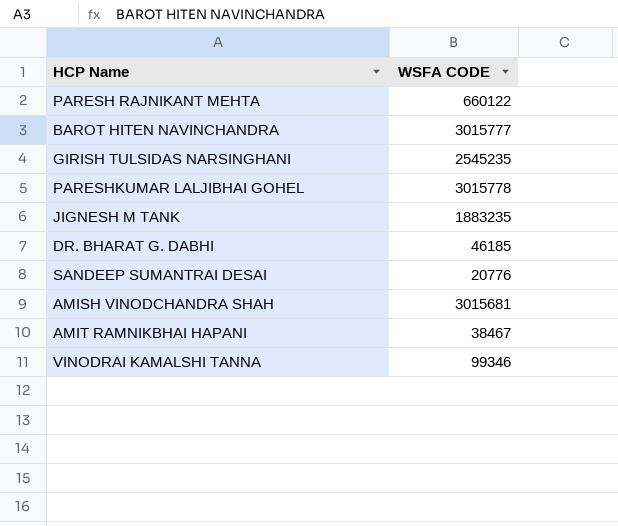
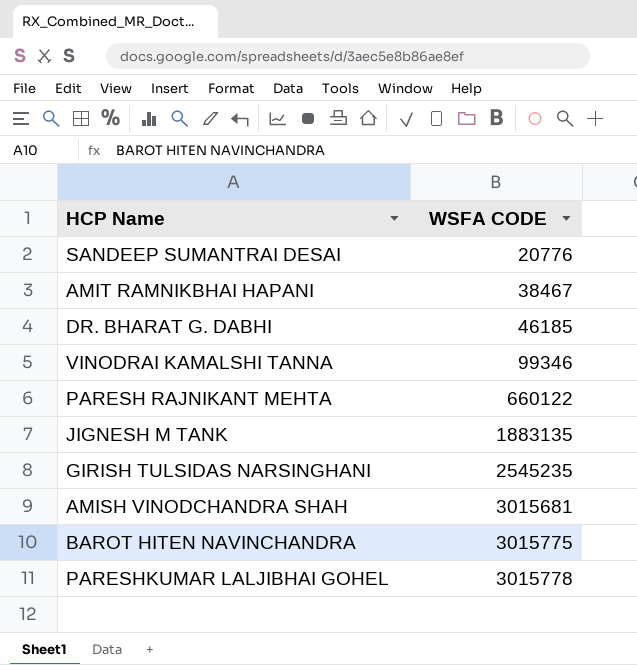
row order: none -> WSFA CODE ascending
JIGNESH M TANK | WSFA CODE: 1883235 -> 1883135
BAROT HITEN NAVINCHANDRA | WSFA CODE: 3015777 -> 3015775

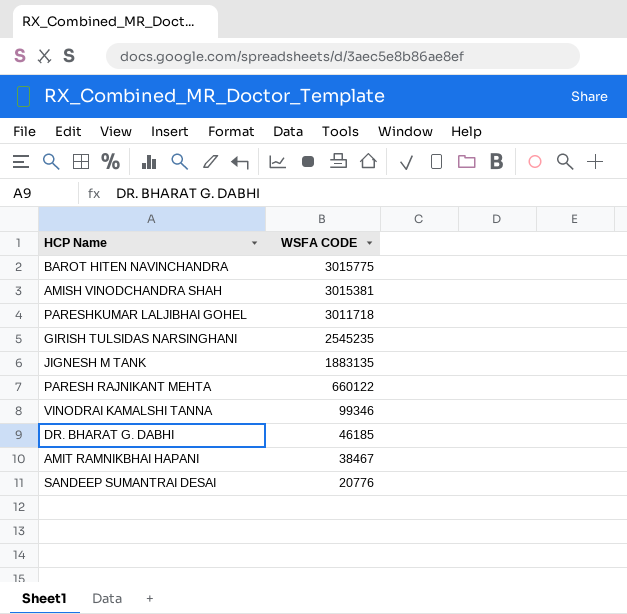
row order: WSFA CODE ascending -> WSFA CODE descending
AMISH VINODCHANDRA SHAH | WSFA CODE: 3015681 -> 3015381
PARESHKUMAR LALJIBHAI GOHEL | WSFA CODE: 3015778 -> 3011718

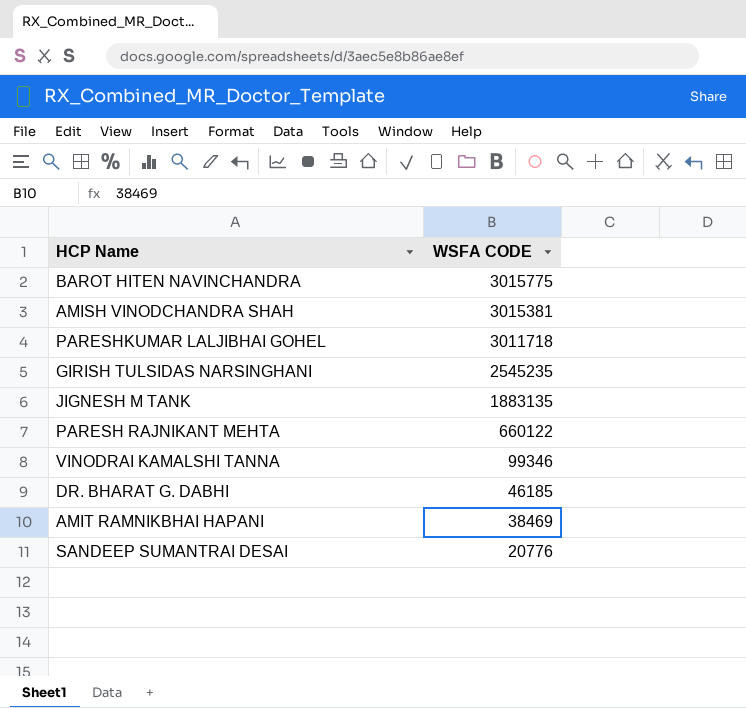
AMIT RAMNIKBHAI HAPANI | WSFA CODE: 38467 -> 38469

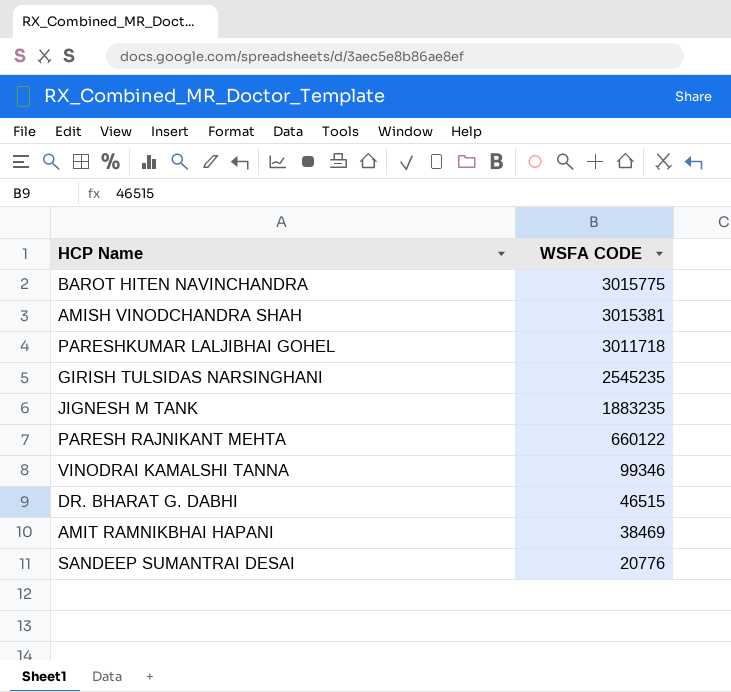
JIGNESH M TANK | WSFA CODE: 1883135 -> 1883235
DR. BHARAT G. DABHI | WSFA CODE: 46185 -> 46515

